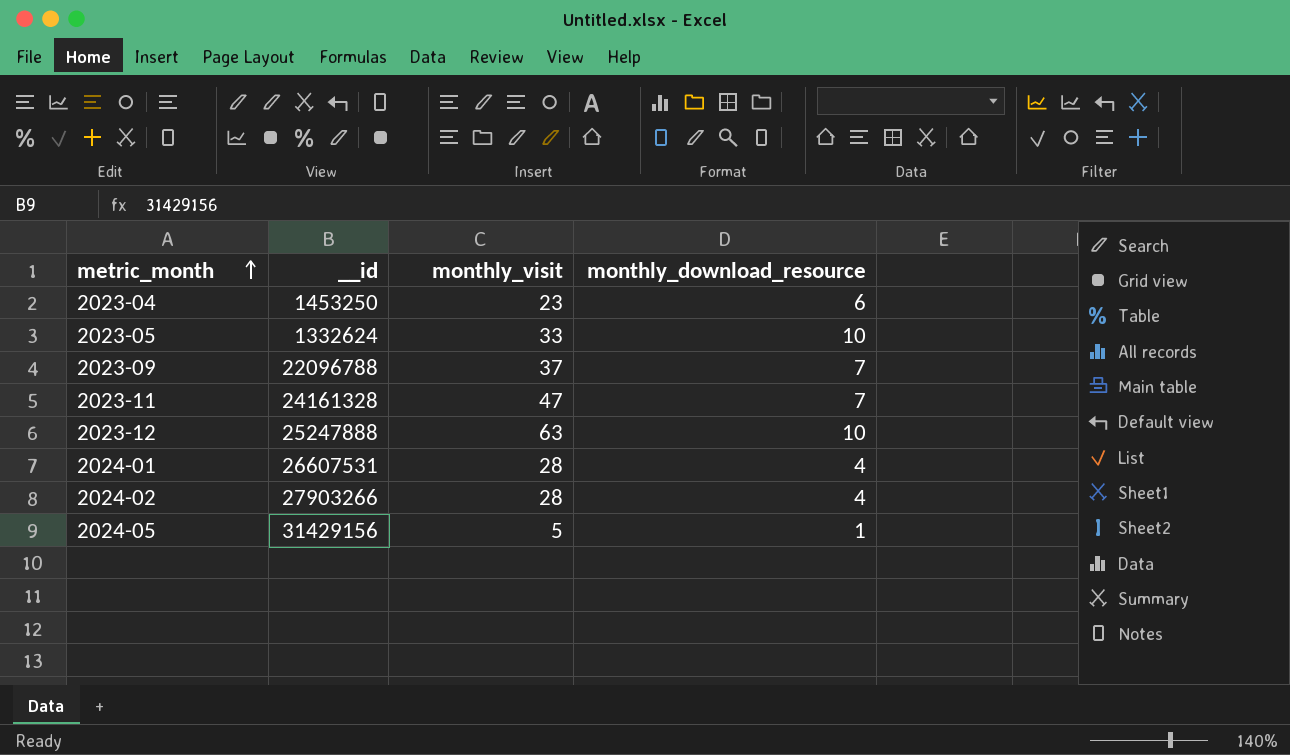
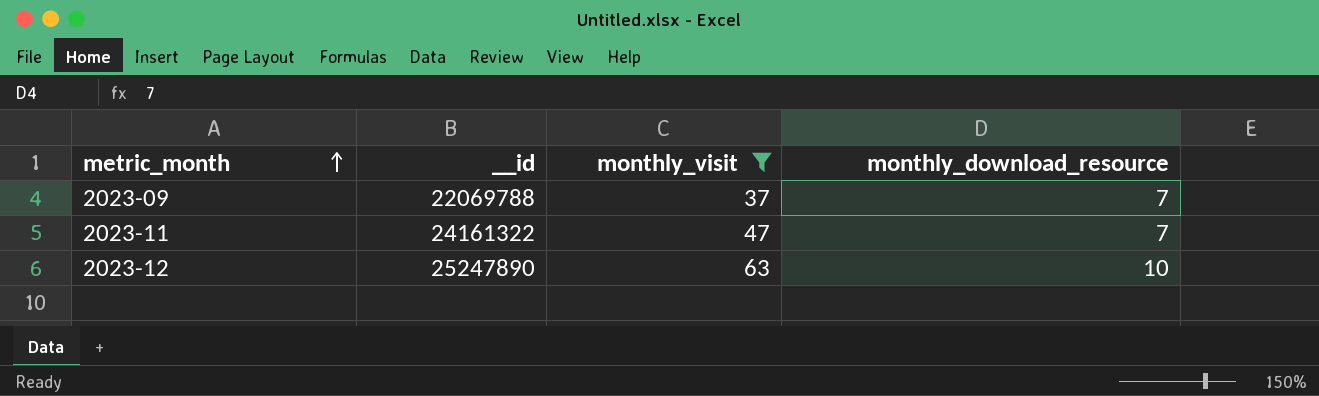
filter: none -> monthly_visit >= 37
2023-09 | __id: 22096788 -> 22069788
2023-11 | __id: 24161328 -> 24161322
2023-12 | __id: 25247888 -> 25247890

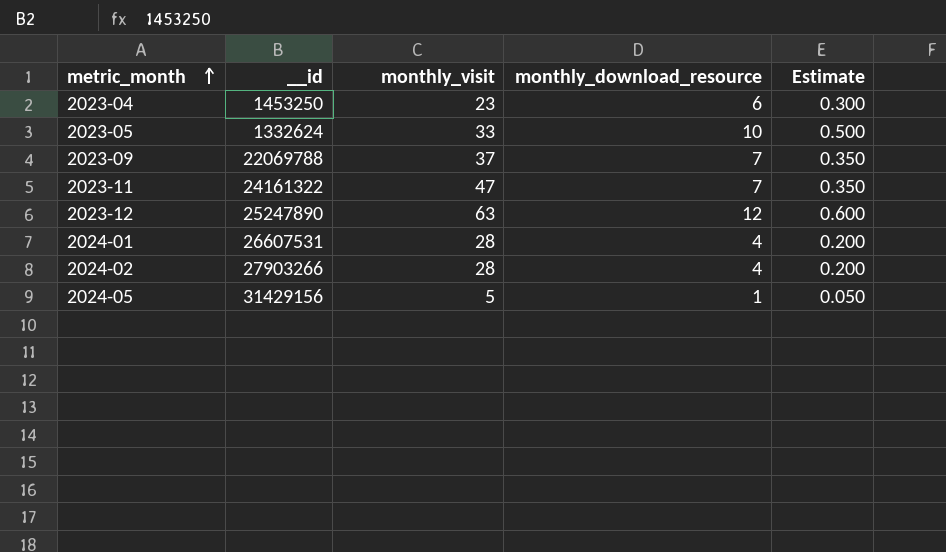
filter: monthly_visit >= 37 -> none
column Estimate | formula: none -> [monthly_download_resource] * 0.05
2023-12 | monthly_download_resource: 10 -> 12

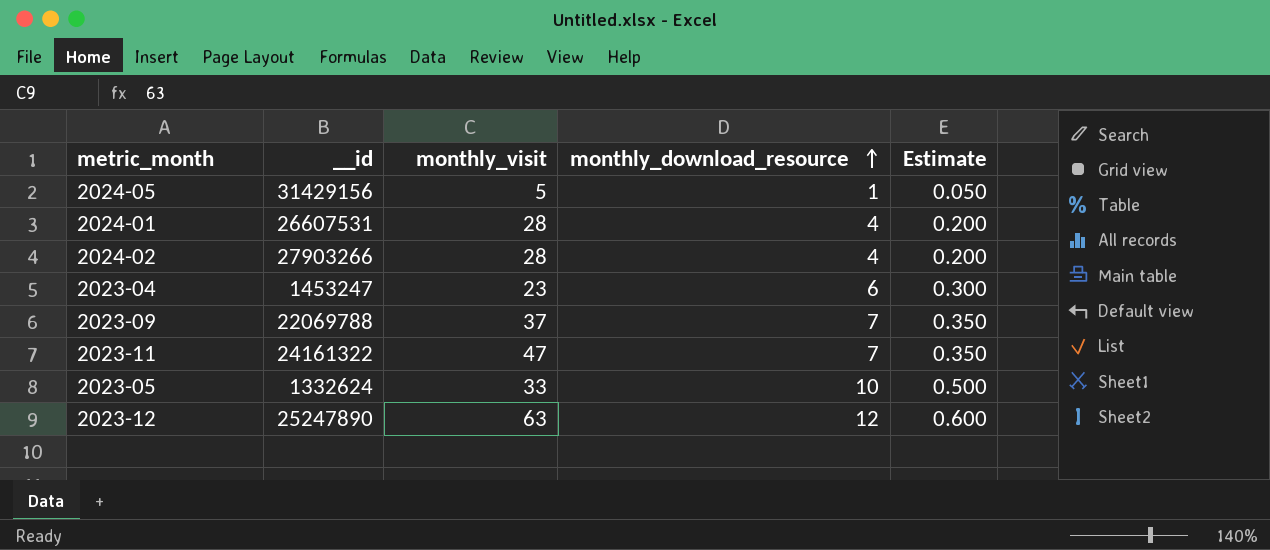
row order: metric_month ascending -> monthly_download_resource ascending
2023-04 | __id: 1453250 -> 1453247

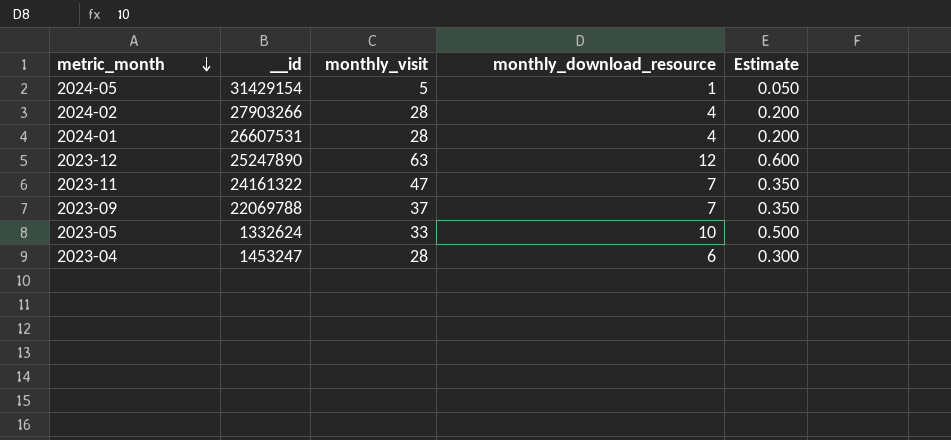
row order: monthly_download_resource ascending -> metric_month descending
2024-05 | __id: 31429156 -> 31429154
2023-04 | monthly_visit: 23 -> 28

